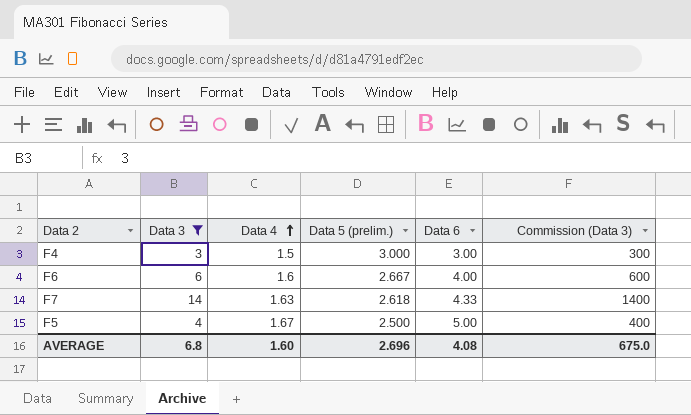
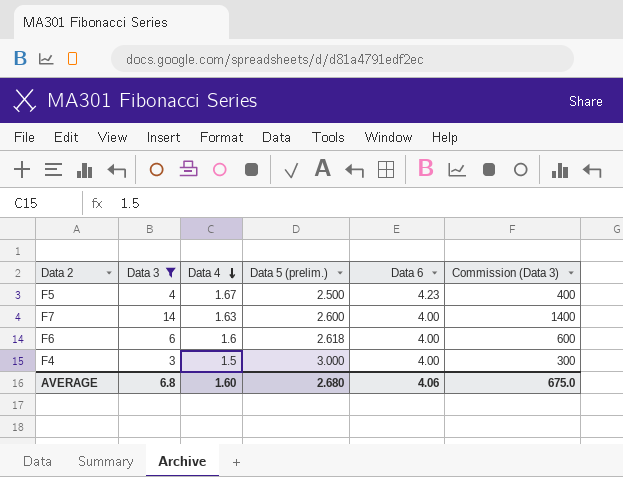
row order: Data 4 ascending -> Data 4 descending
F5 | Data 6: 5.00 -> 4.23
F7 | Data 5 (prelim.): 2.618 -> 2.600
F7 | Data 6: 4.33 -> 4.00
F6 | Data 5 (prelim.): 2.667 -> 2.618
F4 | Data 6: 3.00 -> 4.00
AVERAGE | Data 5 (prelim.): 2.696 -> 2.680
AVERAGE | Data 6: 4.08 -> 4.06

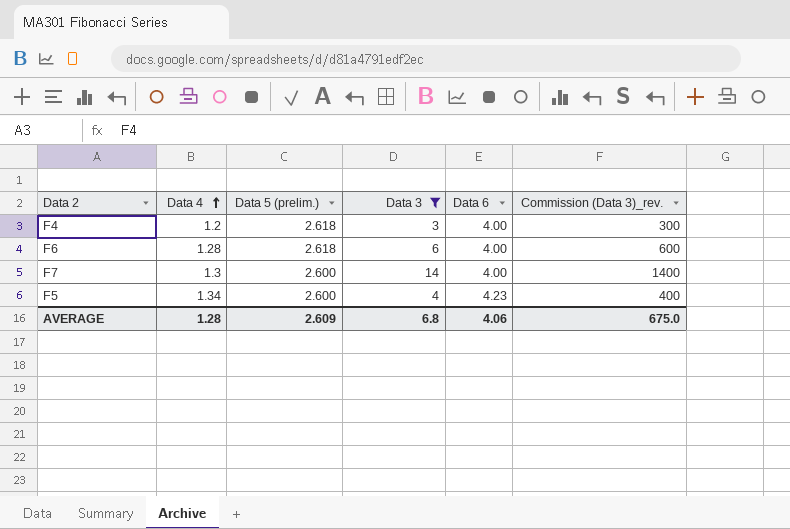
row order: Data 4 descending -> Data 4 ascending
column Data 3 | position: 2 -> 4
column name: Commission (Data 3) -> Commission (Data 3)_rev.
F4 | Data 4: 1.5 -> 1.2
F4 | Data 5 (prelim.): 3.000 -> 2.618
F6 | Data 4: 1.6 -> 1.28
F7 | Data 4: 1.63 -> 1.3
F5 | Data 4: 1.67 -> 1.34
F5 | Data 5 (prelim.): 2.500 -> 2.600
AVERAGE | Data 4: 1.60 -> 1.28
AVERAGE | Data 5 (prelim.): 2.680 -> 2.609

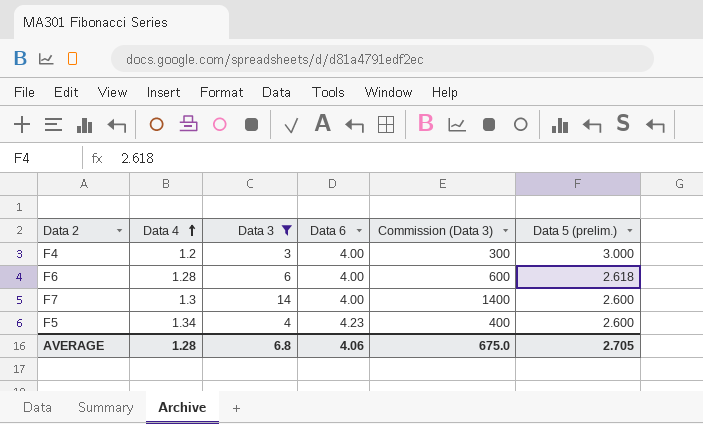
column name: Commission (Data 3)_rev. -> Commission (Data 3)
column Data 5 (prelim.) | position: 3 -> 6
F4 | Data 5 (prelim.): 2.618 -> 3.000
AVERAGE | Data 5 (prelim.): 2.609 -> 2.705

